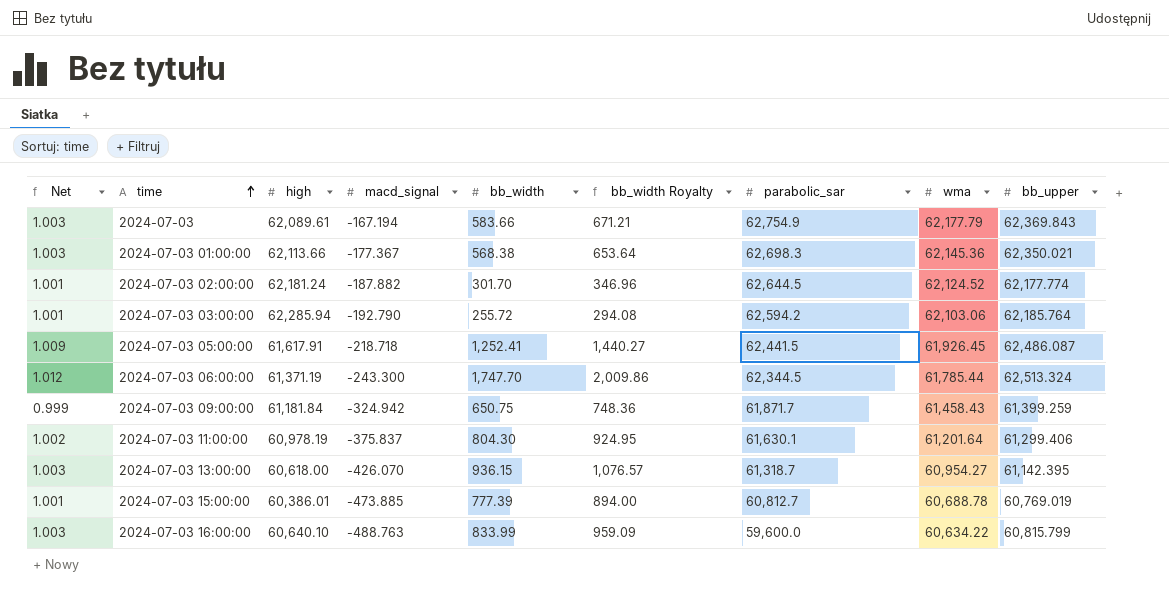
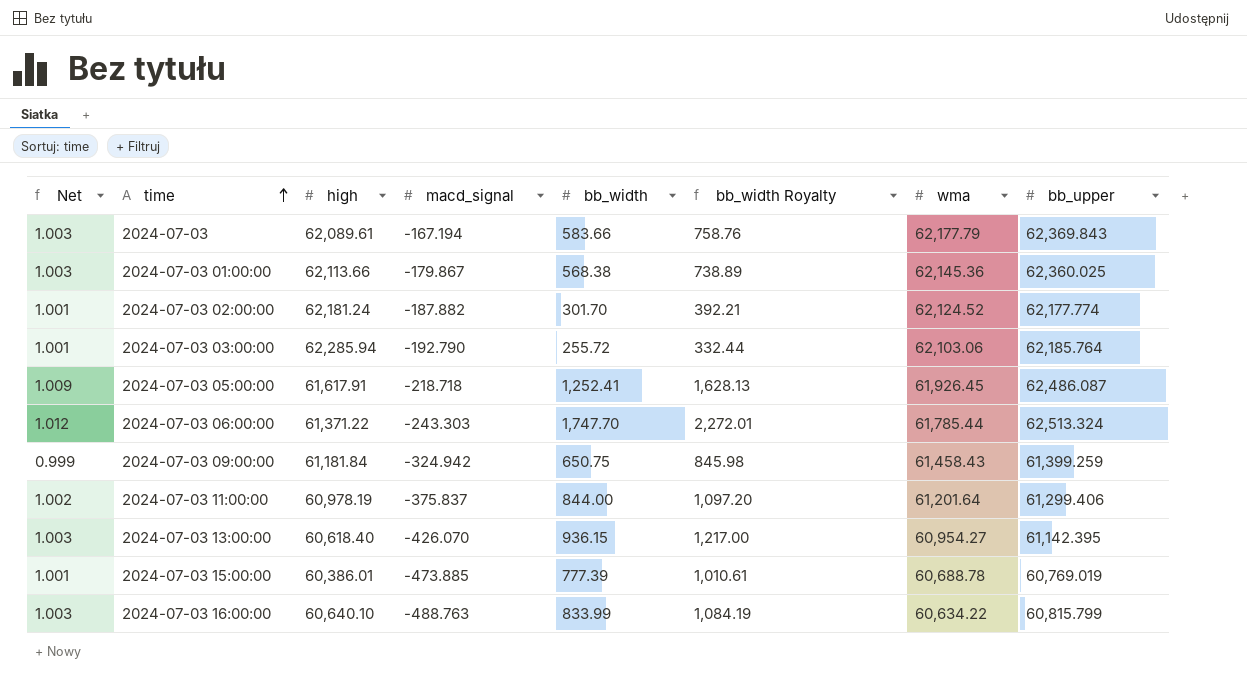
column parabolic_sar | position: 7 -> none
column bb_width Royalty | formula: [bb_width] * 1.15 -> [bb_width] * 1.3
2024-07-03 01:00:00 | macd_signal: -177.367 -> -179.867
2024-07-03 01:00:00 | bb_upper: 62,350.021 -> 62,360.025
2024-07-03 06:00:00 | high: 61,371.19 -> 61,371.22
2024-07-03 06:00:00 | macd_signal: -243.300 -> -243.303
2024-07-03 11:00:00 | bb_width: 804.30 -> 844.00
2024-07-03 13:00:00 | high: 60,618.00 -> 60,618.40

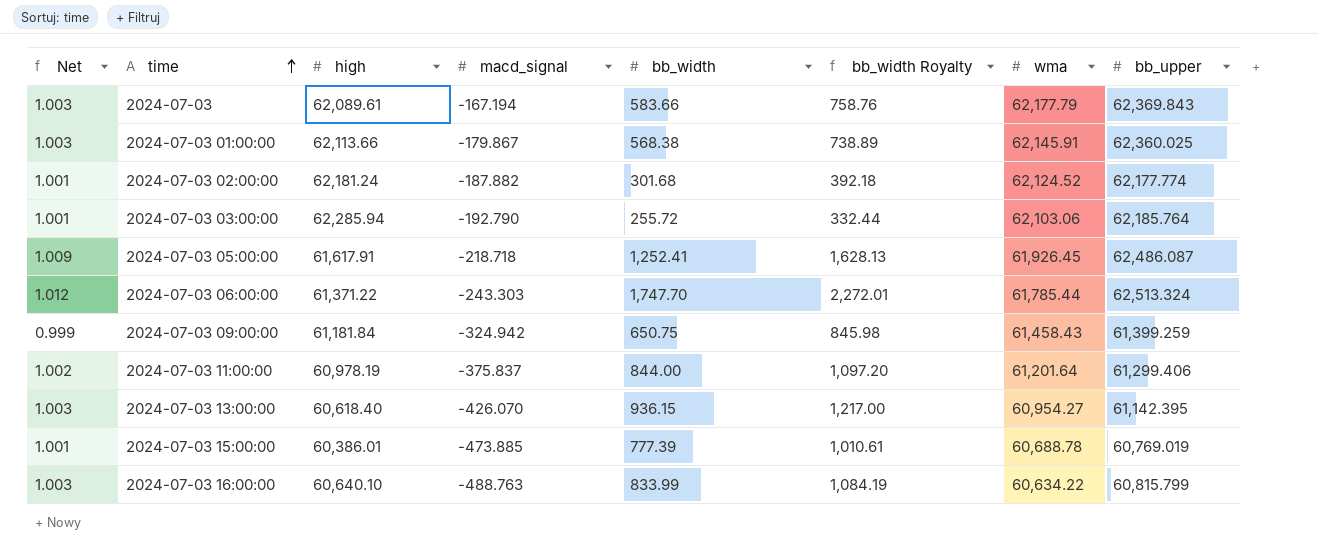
2024-07-03 01:00:00 | wma: 62,145.36 -> 62,145.91
2024-07-03 02:00:00 | bb_width: 301.70 -> 301.68
2024-07-03 02:00:00 | bb_width Royalty: 392.21 -> 392.18

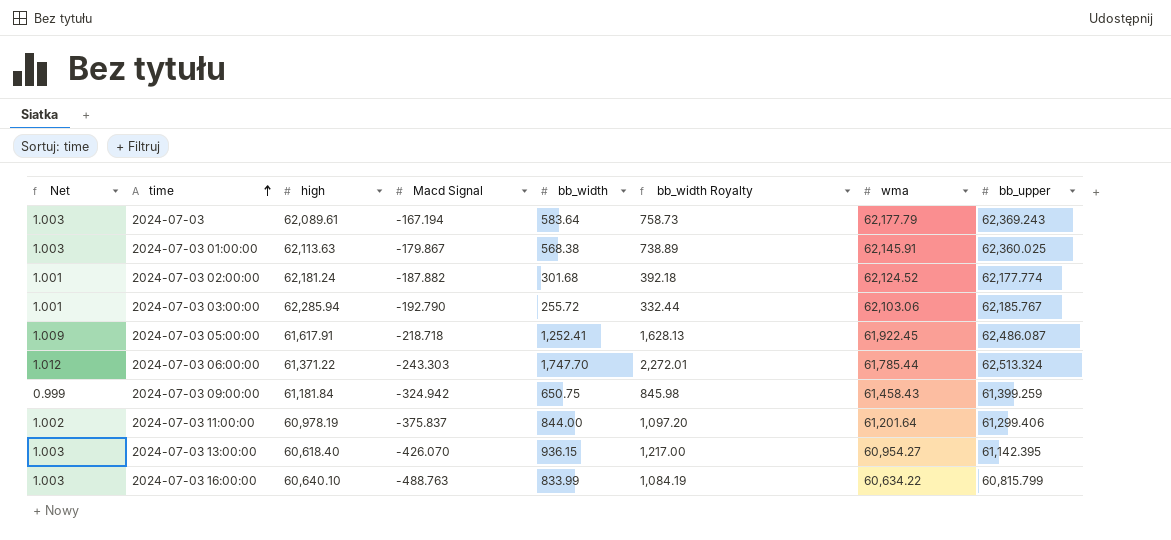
column name: macd_signal -> Macd Signal
row 2024-07-03 15:00:00: 1.001 | 60,386.01 | -473.885 | 777.39 | 1,010.61 | 60,688.78 | 60,769.019 -> none
2024-07-03 | bb_width: 583.66 -> 583.64
2024-07-03 | bb_width Royalty: 758.76 -> 758.73
2024-07-03 | bb_upper: 62,369.843 -> 62,369.243
2024-07-03 01:00:00 | high: 62,113.66 -> 62,113.63
2024-07-03 03:00:00 | bb_upper: 62,185.764 -> 62,185.767
2024-07-03 05:00:00 | wma: 61,926.45 -> 61,922.45

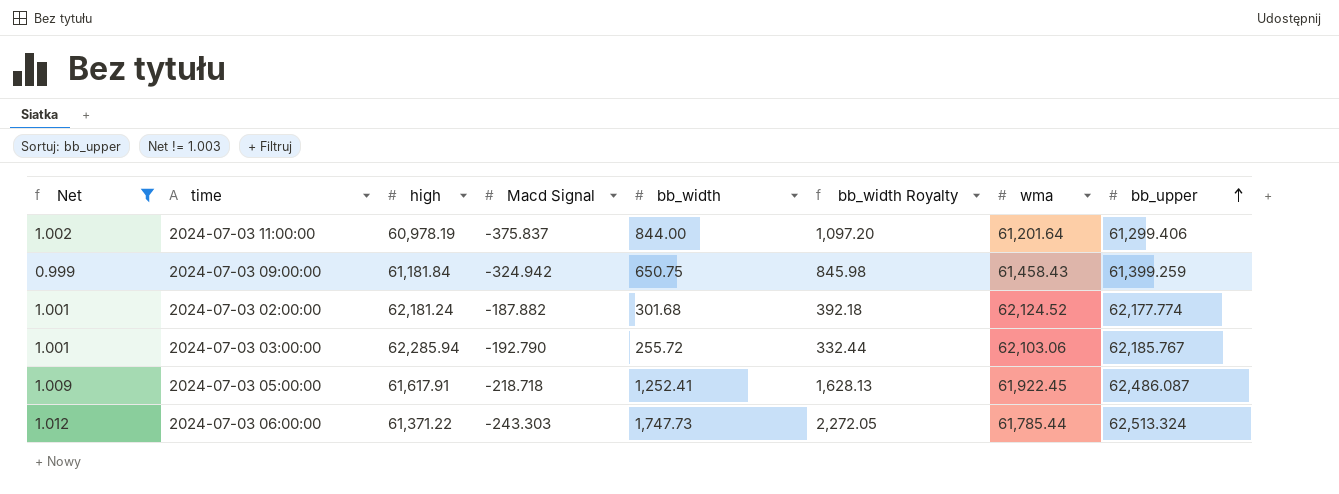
filter: none -> Net != 1.003
row order: time ascending -> bb_upper ascending
2024-07-03 06:00:00 | bb_width: 1,747.70 -> 1,747.73
2024-07-03 06:00:00 | bb_width Royalty: 2,272.01 -> 2,272.05

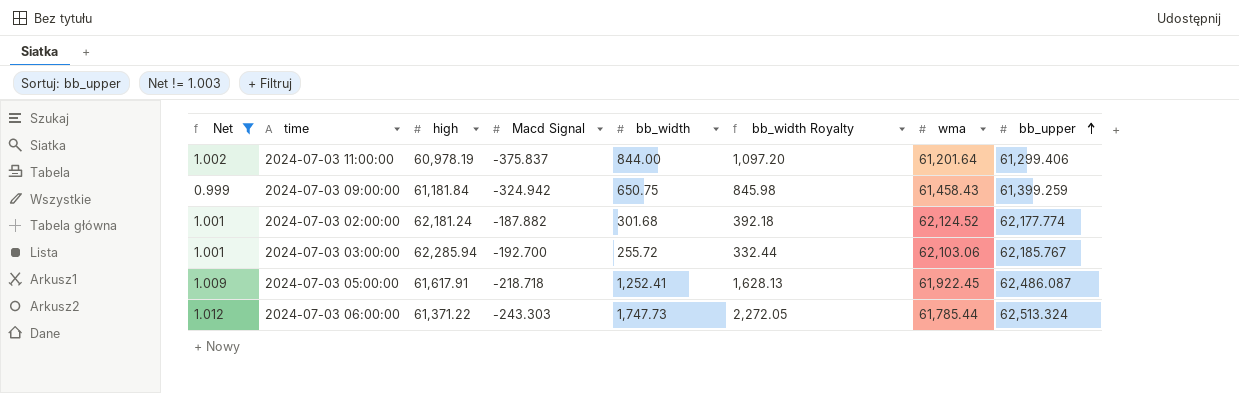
2024-07-03 03:00:00 | Macd Signal: -192.790 -> -192.700

